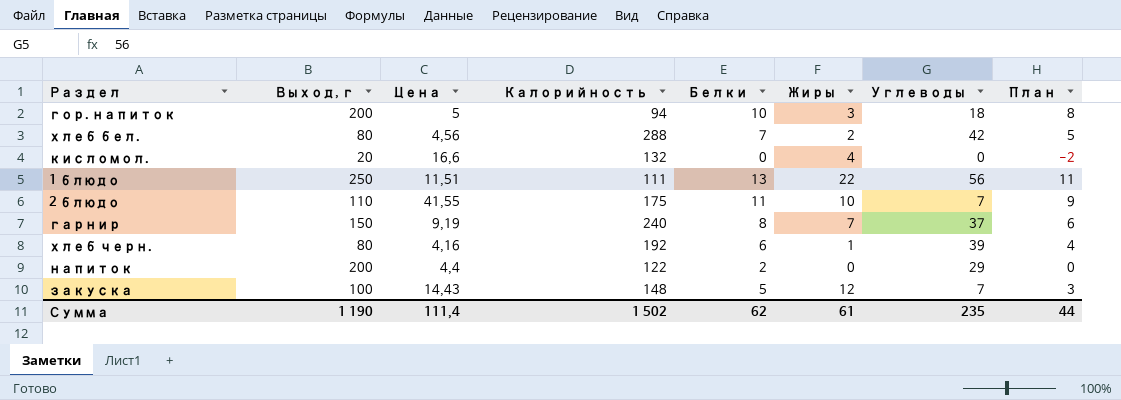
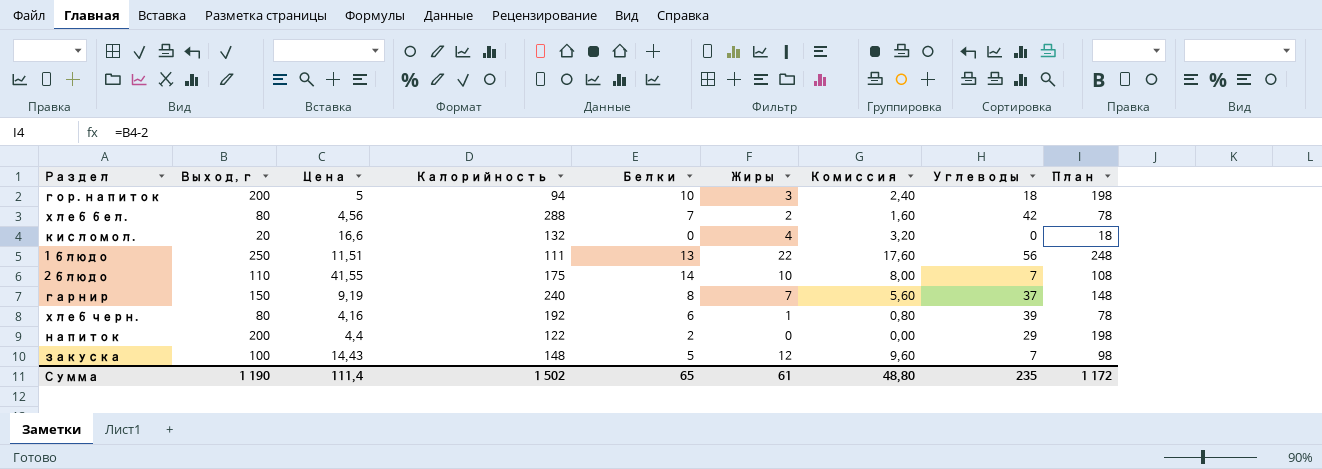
column Комиссия | formula: none -> [Жиры] * 0,8
column План | formula: [Белки] - 2 -> [Выход, г] - 2
2 блюдо | Белки: 11 -> 14
Сумма | Белки: 62 -> 65
Сумма | План: 44 -> 1 172

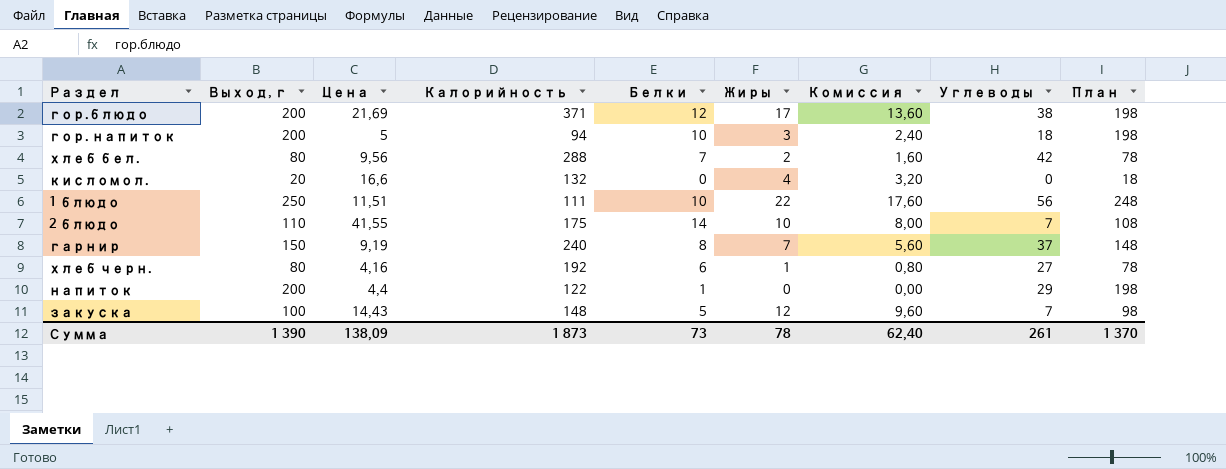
row гор.блюдо: none -> 200 | 21,69 | 371 | 12 | 17 | 13,60 | 38 | 198
хлеб бел. | Цена: 4,56 -> 9,56
1 блюдо | Белки: 13 -> 10
хлеб черн. | Углеводы: 39 -> 27
напиток | Белки: 2 -> 1
Сумма | Выход, г: 1 190 -> 1 390
Сумма | Цена: 111,4 -> 138,09
Сумма | Калорийность: 1 502 -> 1 873
Сумма | Белки: 65 -> 73
Сумма | Жиры: 61 -> 78
Сумма | Комиссия: 48,80 -> 62,40
Сумма | Углеводы: 235 -> 261
Сумма | План: 1 172 -> 1 370

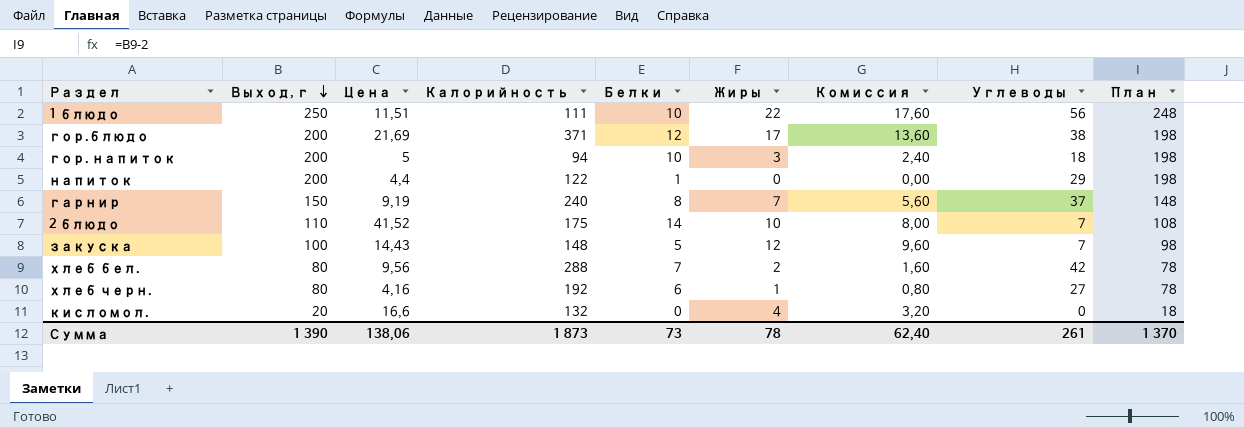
row order: none -> Выход, г descending
2 блюдо | Цена: 41,55 -> 41,52
Сумма | Цена: 138,09 -> 138,06

